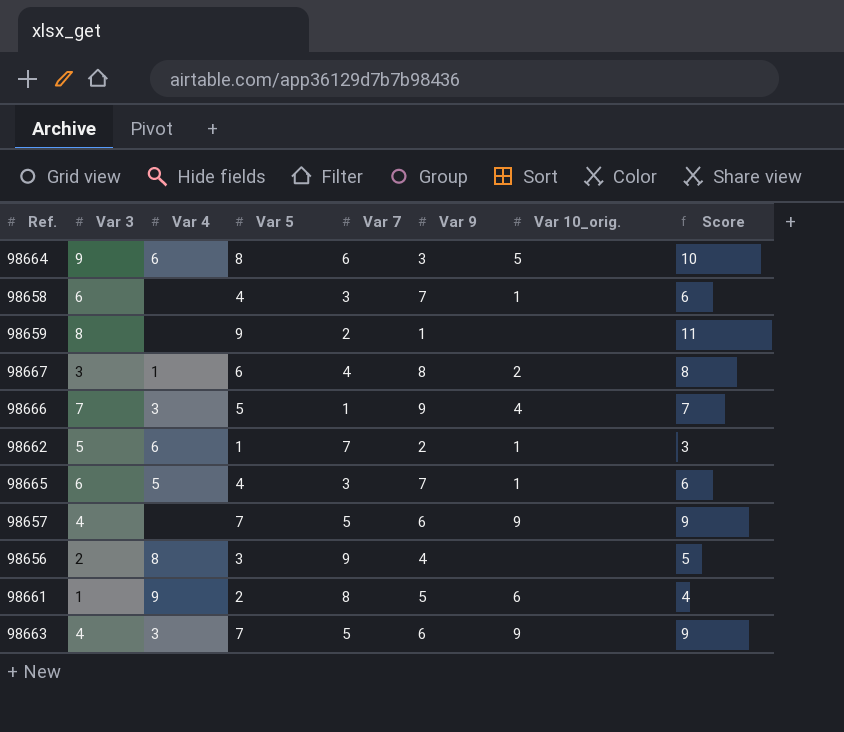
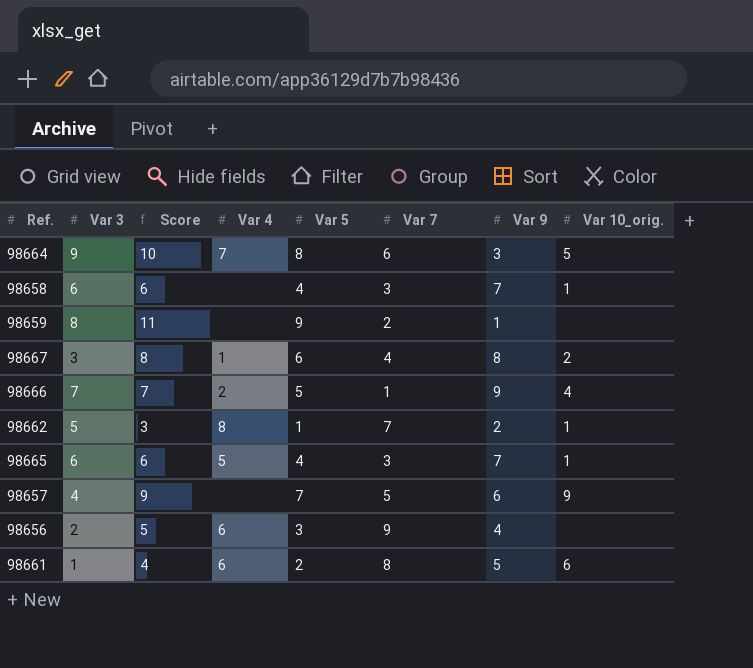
column Score | position: 8 -> 3
row 98663: 4 | 3 | 7 | 5 | 6 | 9 | 9 -> none
98664 | Var 4: 6 -> 7
98666 | Var 4: 3 -> 2
98662 | Var 4: 6 -> 8
98656 | Var 4: 8 -> 6
98661 | Var 4: 9 -> 6

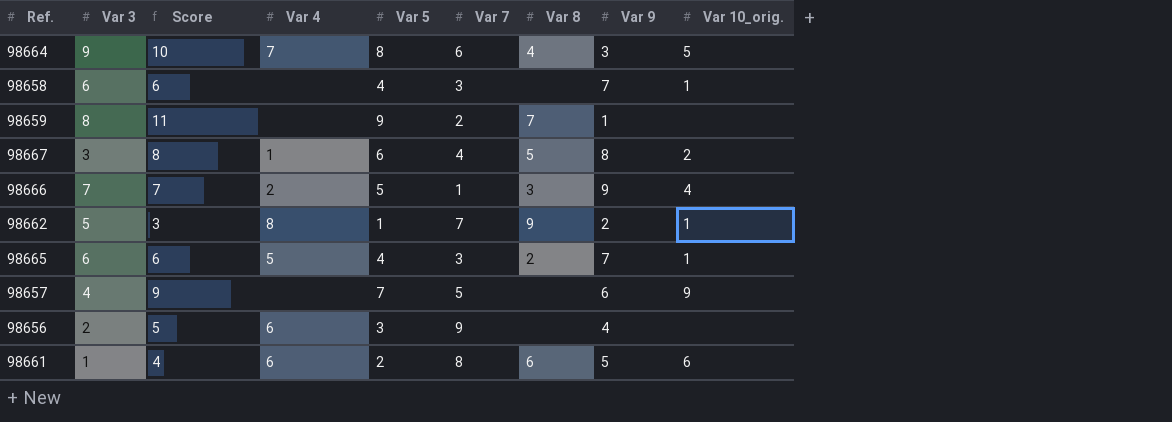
column Var 8 | position: none -> 7

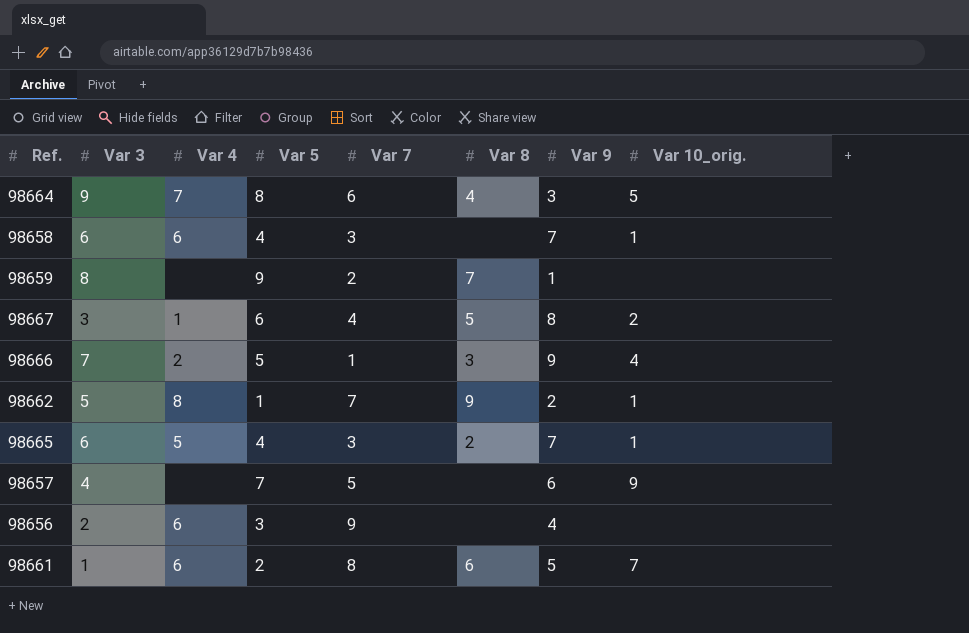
column Score | formula: [Var 5] + 2 -> none
98658 | Var 4: none -> 6
98661 | Var 10_orig.: 6 -> 7

